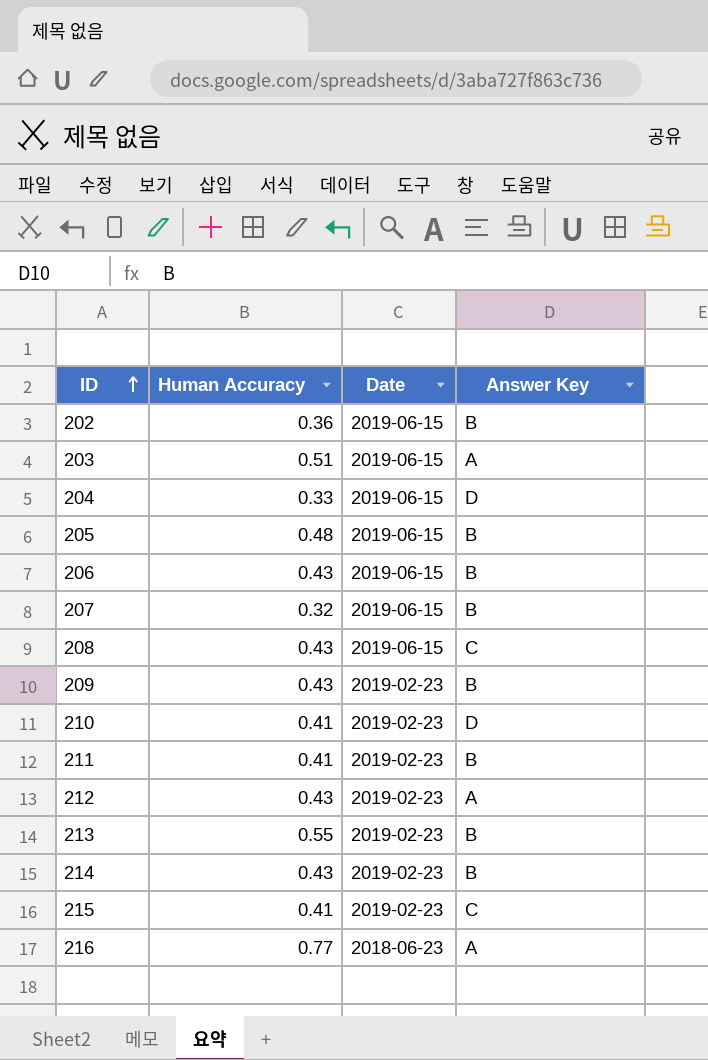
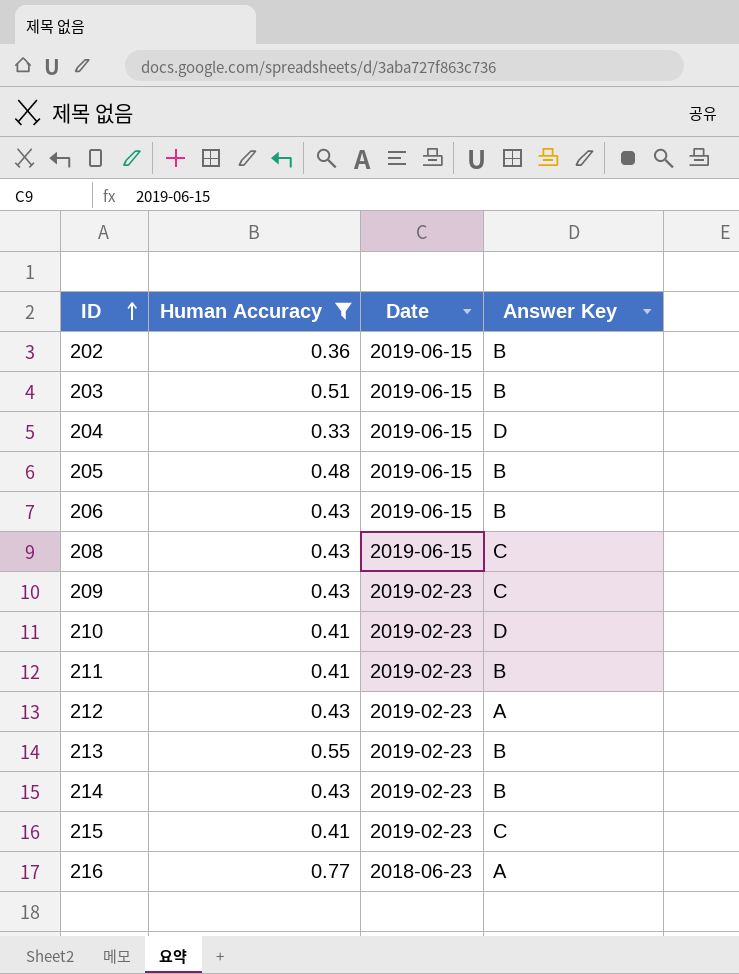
filter: none -> Human Accuracy != 0.32
203 | Answer Key: A -> B
209 | Answer Key: B -> C

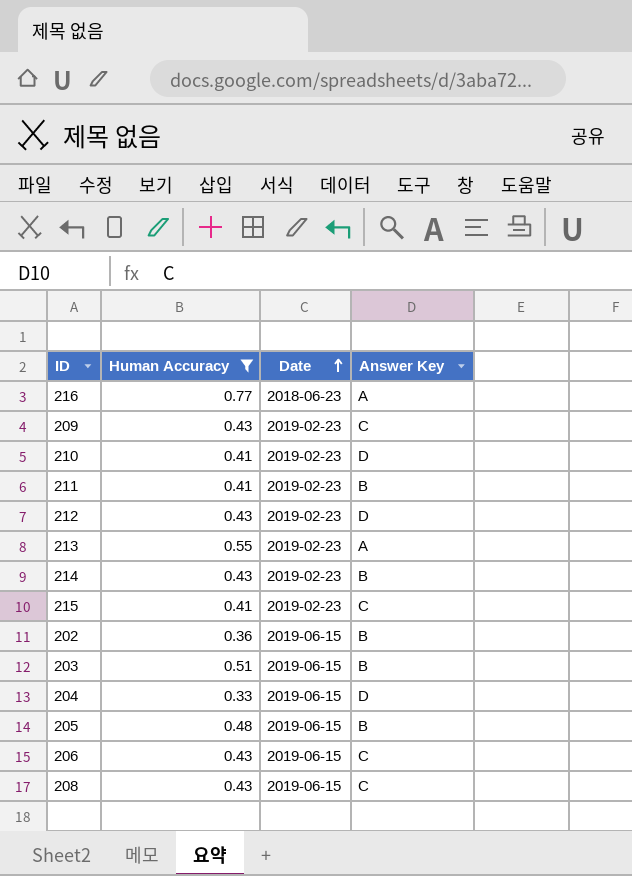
row order: ID ascending -> Date ascending
212 | Answer Key: A -> D
213 | Answer Key: B -> A
206 | Answer Key: B -> C

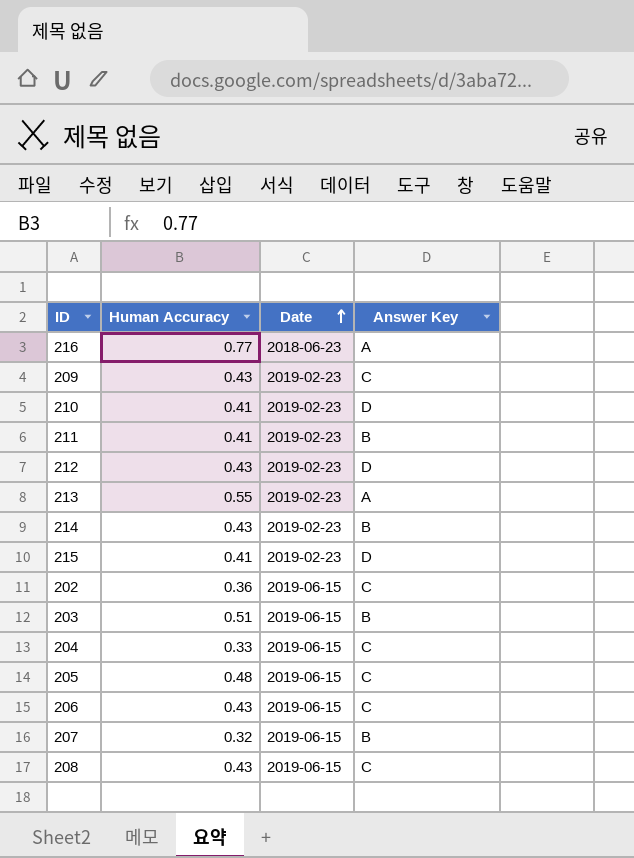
filter: Human Accuracy != 0.32 -> none
215 | Answer Key: C -> D
202 | Answer Key: B -> C
204 | Answer Key: D -> C
205 | Answer Key: B -> C

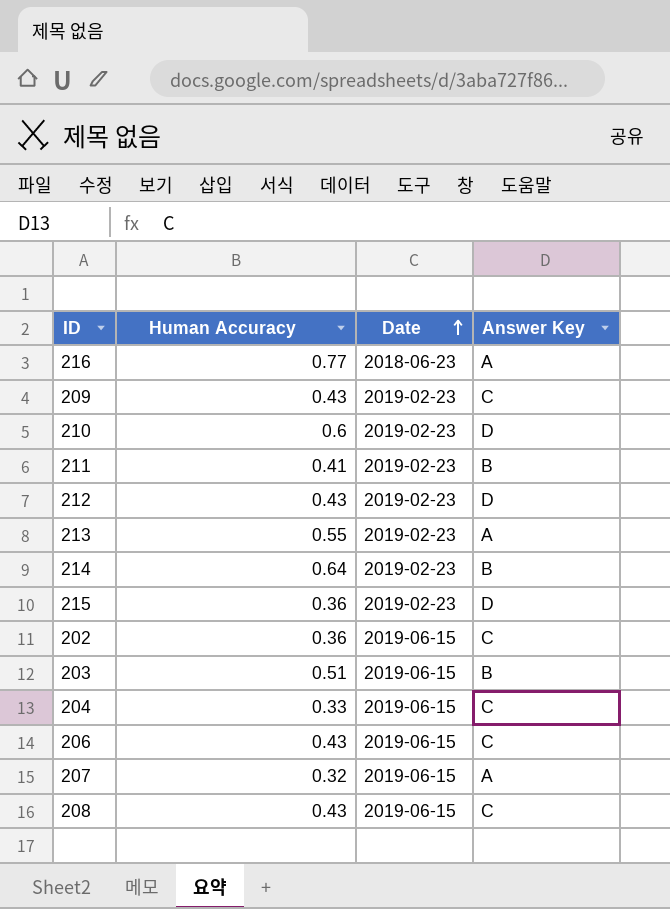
row 205: 0.48 | 2019-06-15 | C -> none
210 | Human Accuracy: 0.41 -> 0.6
214 | Human Accuracy: 0.43 -> 0.64
215 | Human Accuracy: 0.41 -> 0.36
207 | Answer Key: B -> A

